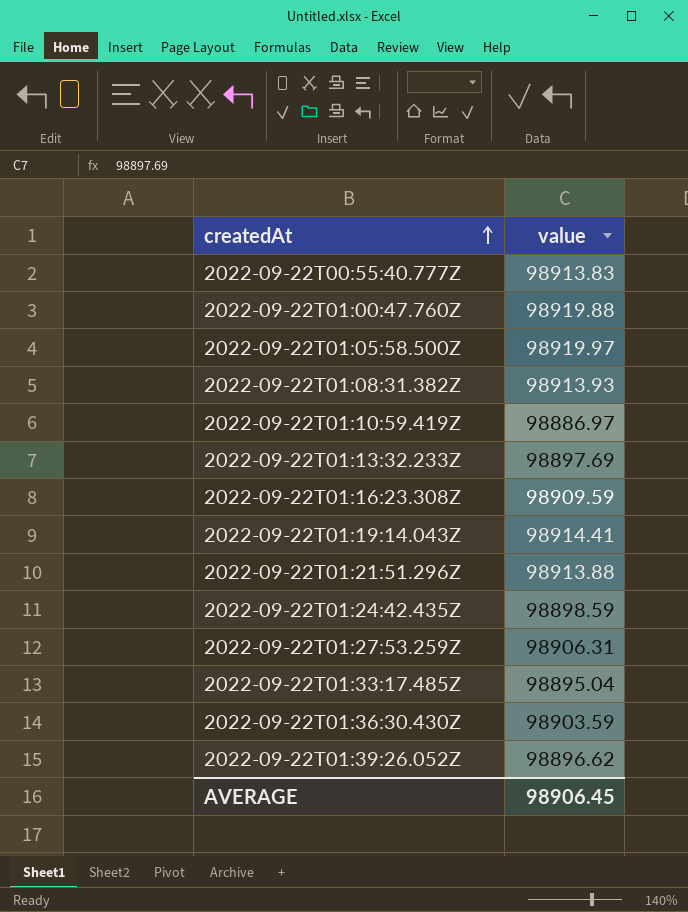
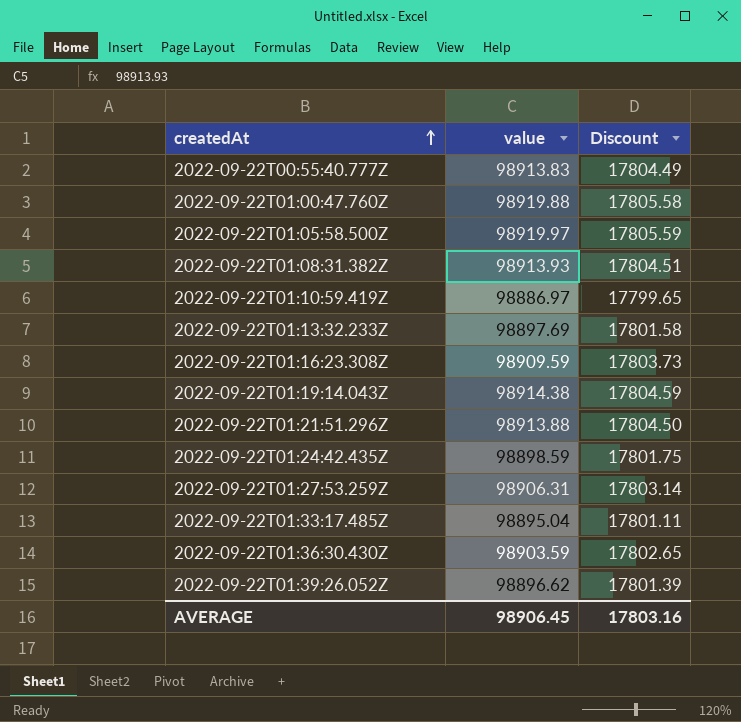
column Discount | formula: none -> [value] * 0.18
2022-09-22T01:19:14.043Z | value: 98914.41 -> 98914.38

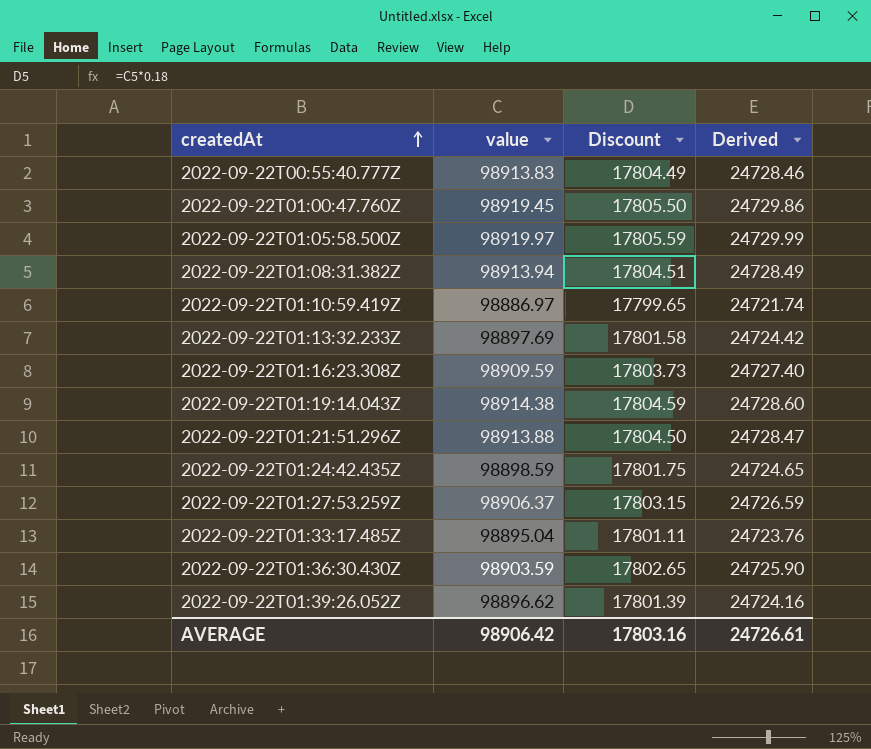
column Derived | formula: none -> [value] * 0.25
2022-09-22T01:00:47.760Z | value: 98919.88 -> 98919.45
2022-09-22T01:00:47.760Z | Discount: 17805.58 -> 17805.50
2022-09-22T01:08:31.382Z | value: 98913.93 -> 98913.94
2022-09-22T01:27:53.259Z | value: 98906.31 -> 98906.37
2022-09-22T01:27:53.259Z | Discount: 17803.14 -> 17803.15
AVERAGE | value: 98906.45 -> 98906.42

